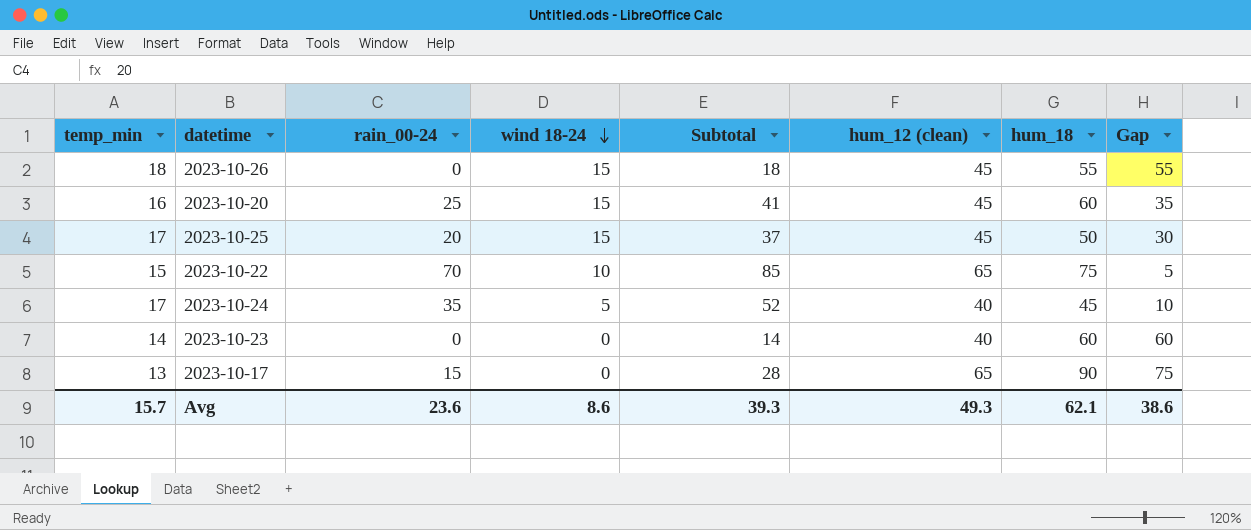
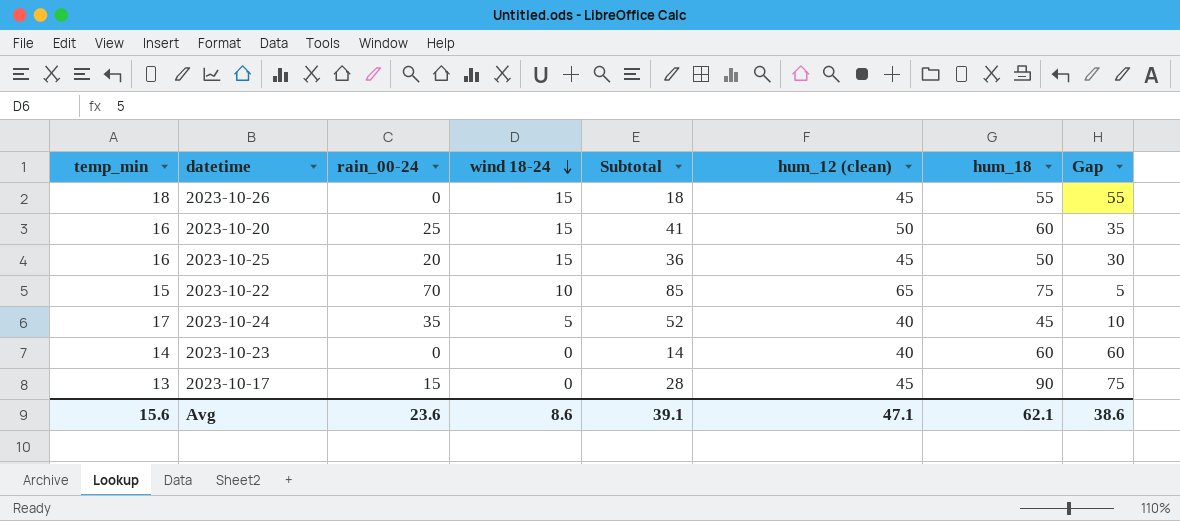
2023-10-20 | hum_12 (clean): 45 -> 50
2023-10-25 | temp_min: 17 -> 16
2023-10-25 | Subtotal: 37 -> 36
2023-10-17 | hum_12 (clean): 65 -> 45
Avg | temp_min: 15.7 -> 15.6
Avg | Subtotal: 39.3 -> 39.1
Avg | hum_12 (clean): 49.3 -> 47.1

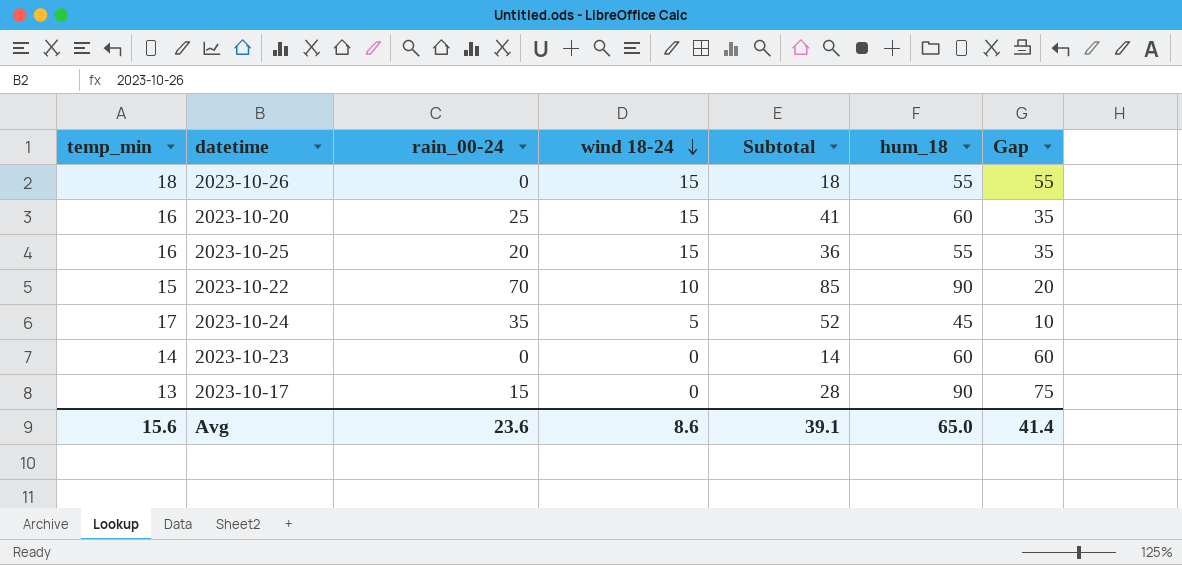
column hum_12 (clean) | position: 6 -> none
2023-10-25 | hum_18: 50 -> 55
2023-10-25 | Gap: 30 -> 35
2023-10-22 | hum_18: 75 -> 90
2023-10-22 | Gap: 5 -> 20
Avg | hum_18: 62.1 -> 65.0
Avg | Gap: 38.6 -> 41.4

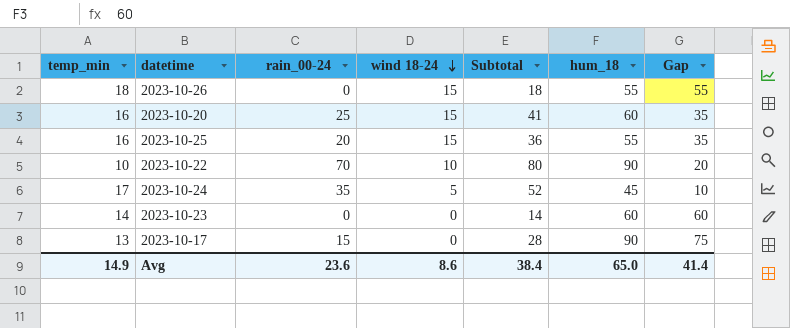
2023-10-22 | temp_min: 15 -> 10
2023-10-22 | Subtotal: 85 -> 80
Avg | temp_min: 15.6 -> 14.9
Avg | Subtotal: 39.1 -> 38.4

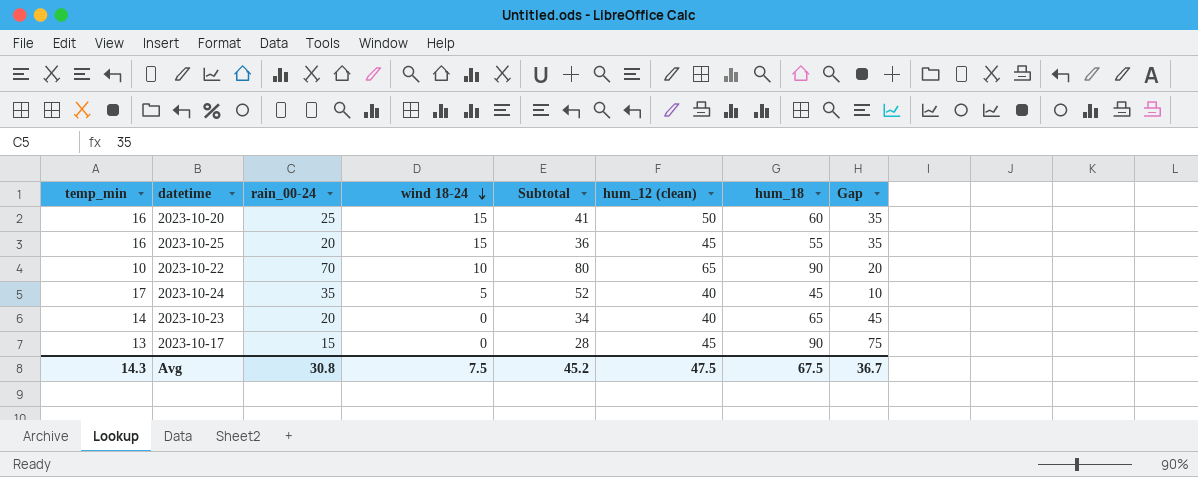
column hum_12 (clean) | position: none -> 6
row 2023-10-26: 18 | 0 | 15 | 18 | 55 | 55 -> none
2023-10-23 | rain_00-24: 0 -> 20
2023-10-23 | Subtotal: 14 -> 34
2023-10-23 | hum_18: 60 -> 65
2023-10-23 | Gap: 60 -> 45
Avg | temp_min: 14.9 -> 14.3
Avg | rain_00-24: 23.6 -> 30.8
Avg | wind 18-24: 8.6 -> 7.5
Avg | Subtotal: 38.4 -> 45.2
Avg | hum_18: 65.0 -> 67.5
Avg | Gap: 41.4 -> 36.7

